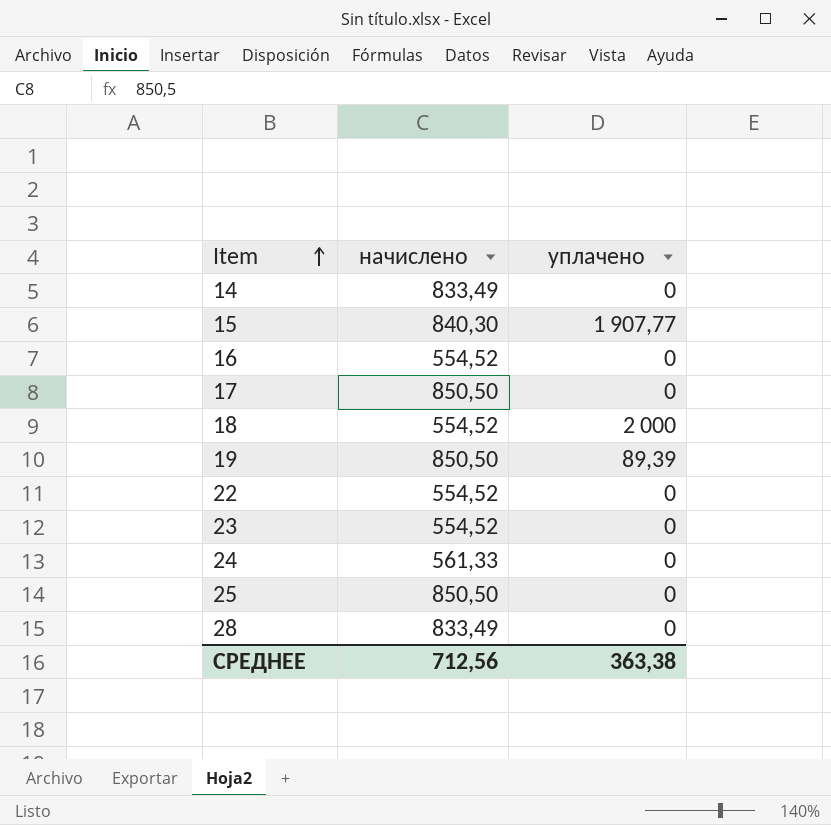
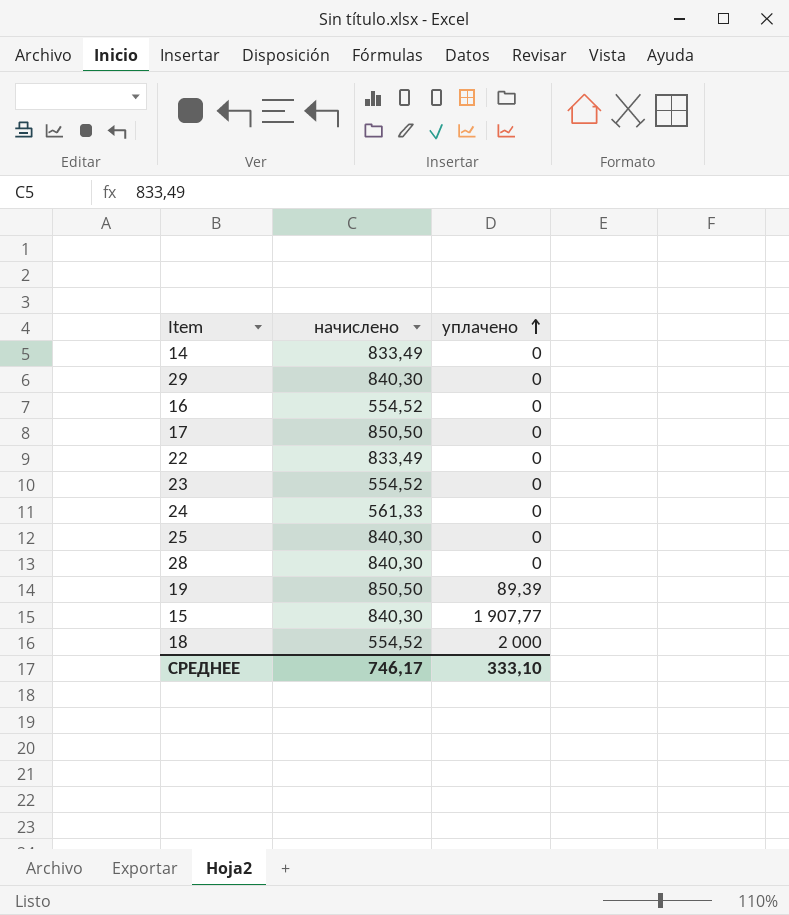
row order: Item ascending -> уплачено ascending
row 29: none -> 840,30 | 0
22 | начислено: 554,52 -> 833,49
25 | начислено: 850,50 -> 840,30
28 | начислено: 833,49 -> 840,30
СРЕДНЕЕ | начислено: 712,56 -> 746,17
СРЕДНЕЕ | уплачено: 363,38 -> 333,10

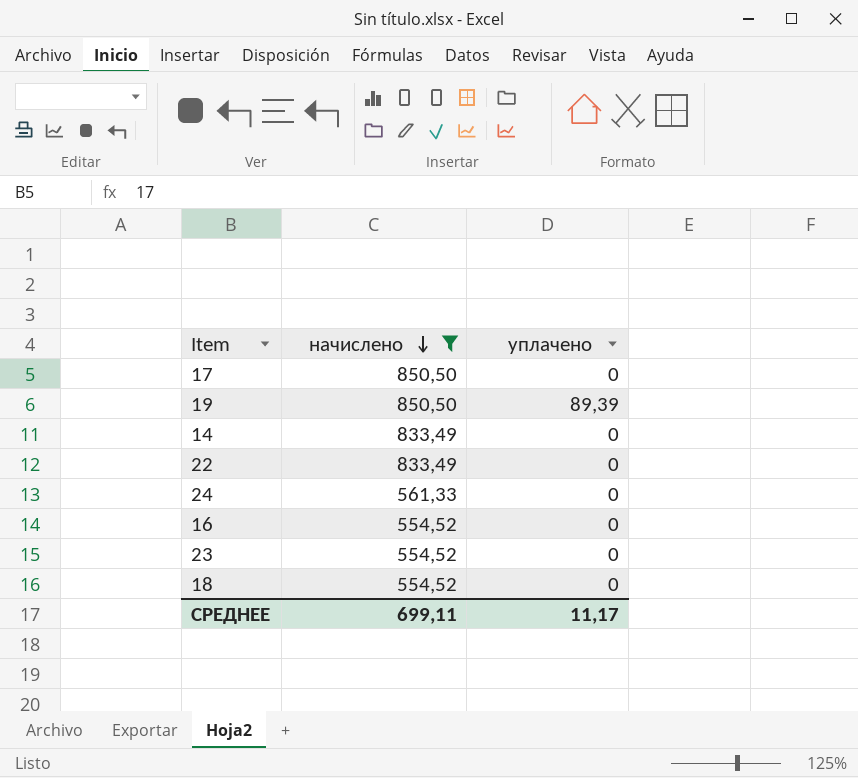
filter: none -> начислено != 840,30
row order: уплачено ascending -> начислено descending
18 | уплачено: 2 000 -> 0
СРЕДНЕЕ | начислено: 746,17 -> 699,11
СРЕДНЕЕ | уплачено: 333,10 -> 11,17

